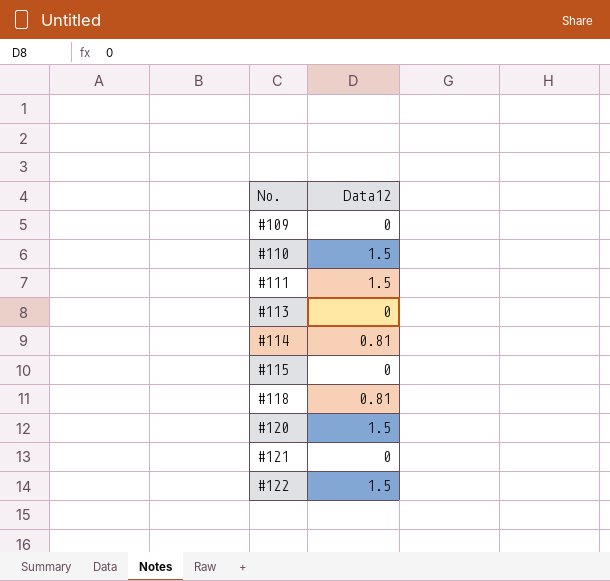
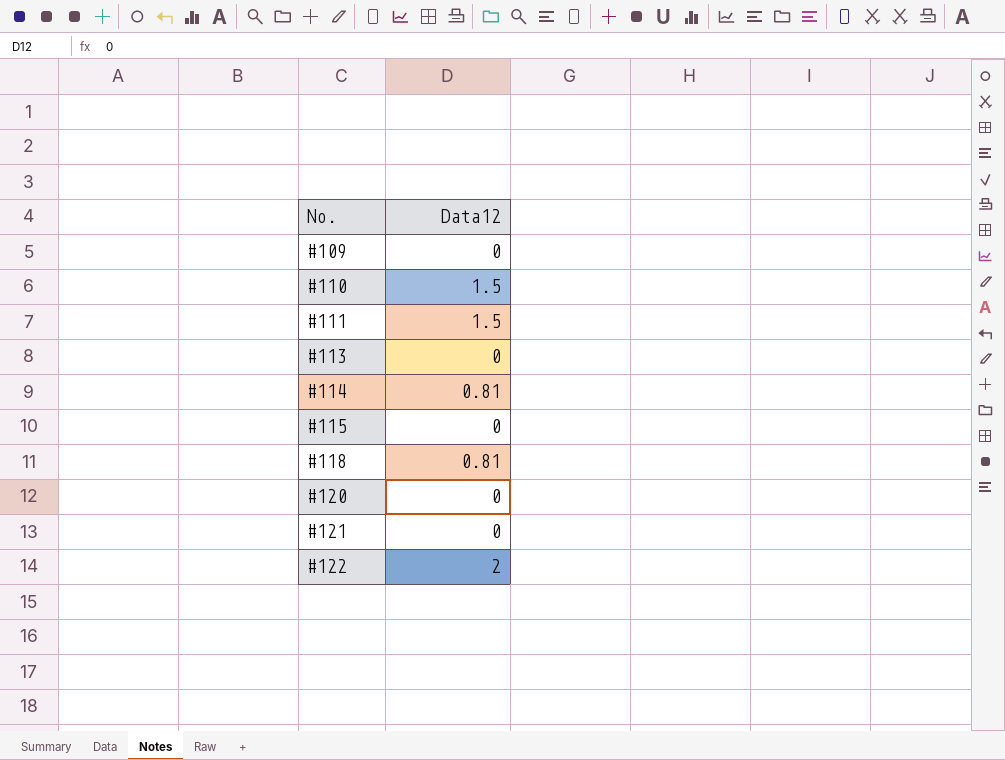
#120 | Data12: 1.5 -> 0
#122 | Data12: 1.5 -> 2

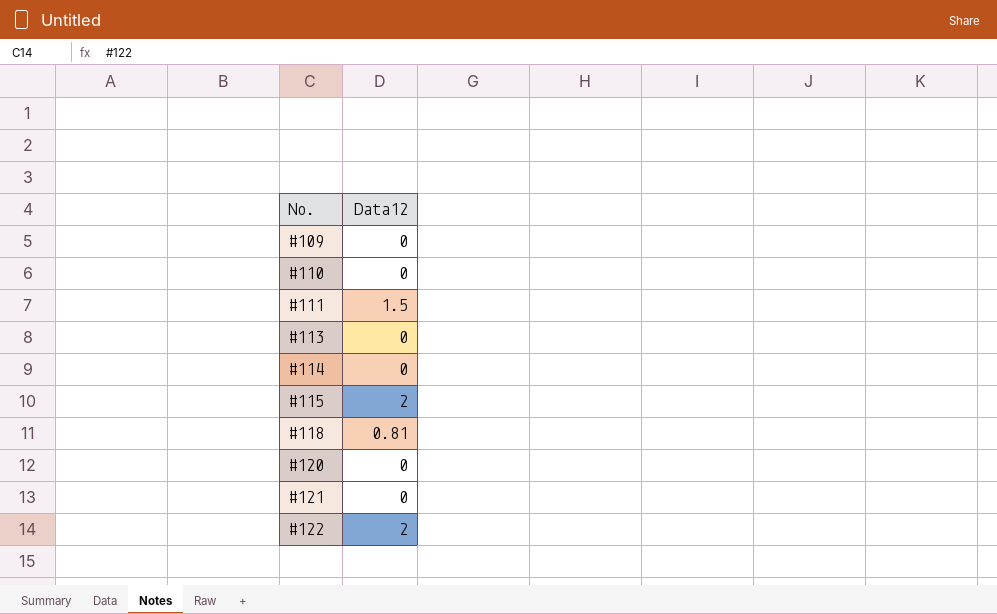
#110 | Data12: 1.5 -> 0
#114 | Data12: 0.81 -> 0
#115 | Data12: 0 -> 2

